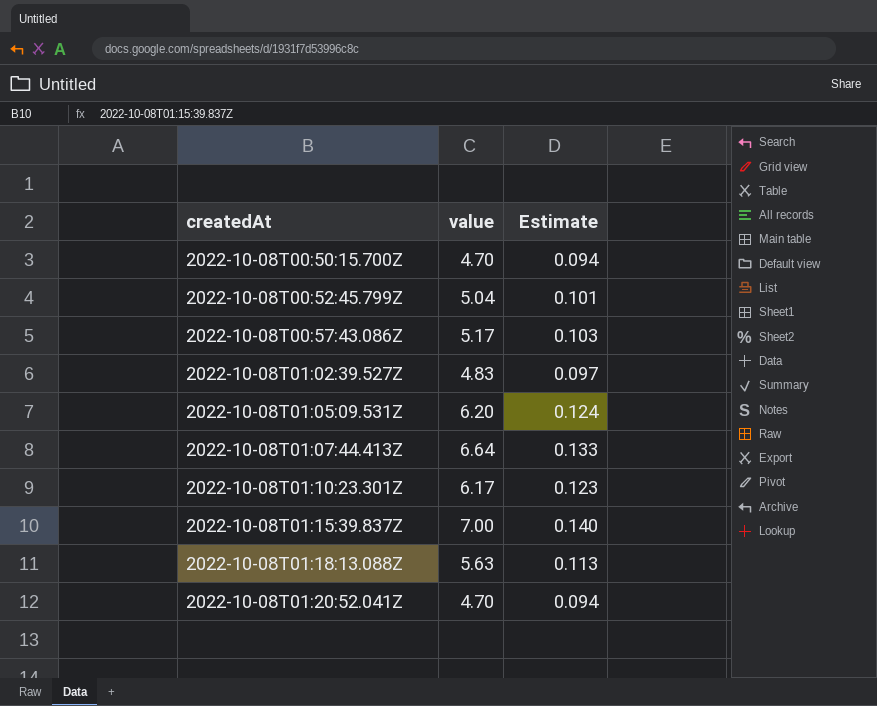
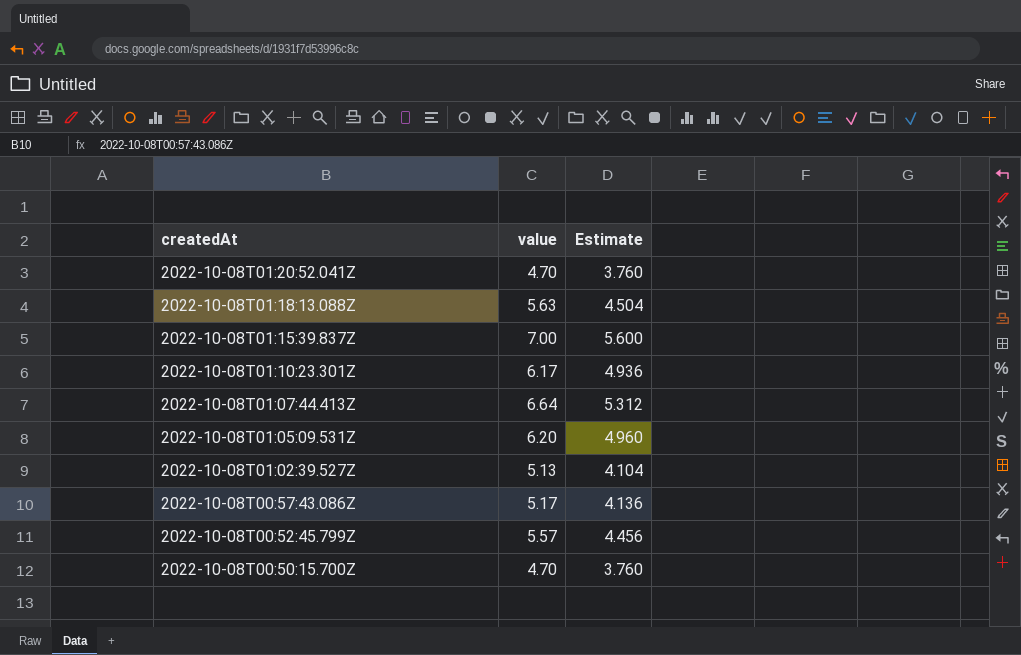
row order: createdAt ascending -> createdAt descending
column Estimate | formula: [value] * 0.02 -> [value] * 0.8
2022-10-08T01:02:39.527Z | value: 4.83 -> 5.13
2022-10-08T00:52:45.799Z | value: 5.04 -> 5.57

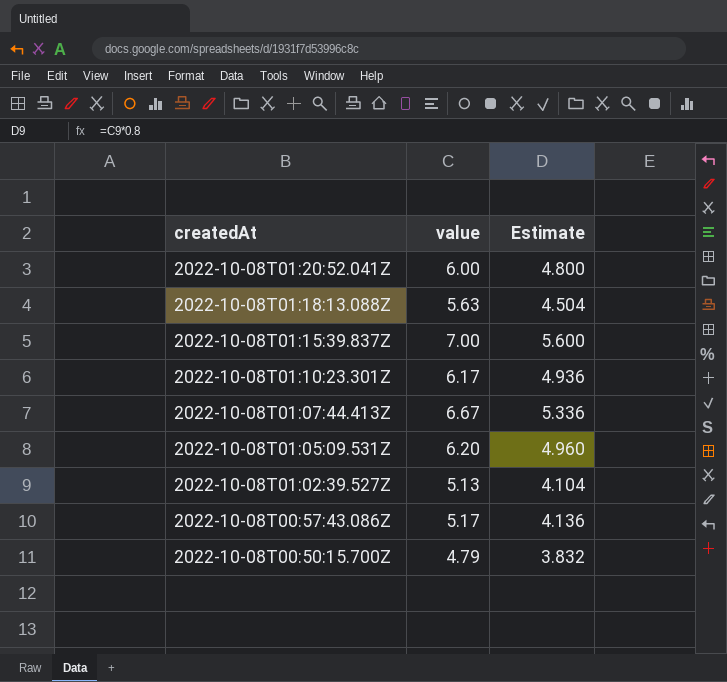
row 2022-10-08T00:52:45.799Z: 5.57 | 4.456 -> none
2022-10-08T01:20:52.041Z | value: 4.70 -> 6.00
2022-10-08T01:20:52.041Z | Estimate: 3.760 -> 4.800
2022-10-08T01:07:44.413Z | value: 6.64 -> 6.67
2022-10-08T01:07:44.413Z | Estimate: 5.312 -> 5.336
2022-10-08T00:50:15.700Z | value: 4.70 -> 4.79
2022-10-08T00:50:15.700Z | Estimate: 3.760 -> 3.832

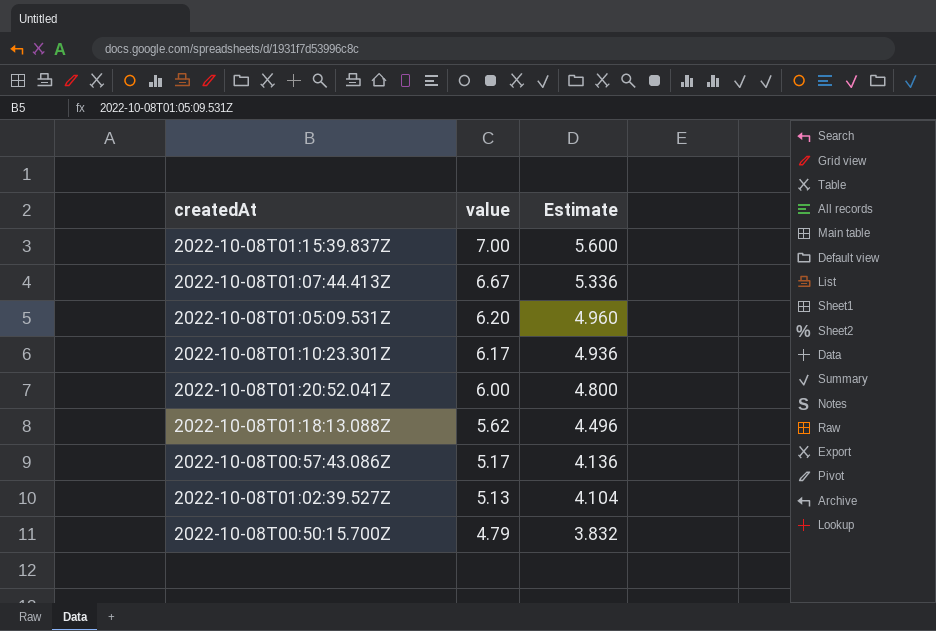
row order: createdAt descending -> value descending
2022-10-08T01:18:13.088Z | value: 5.63 -> 5.62
2022-10-08T01:18:13.088Z | Estimate: 4.504 -> 4.496

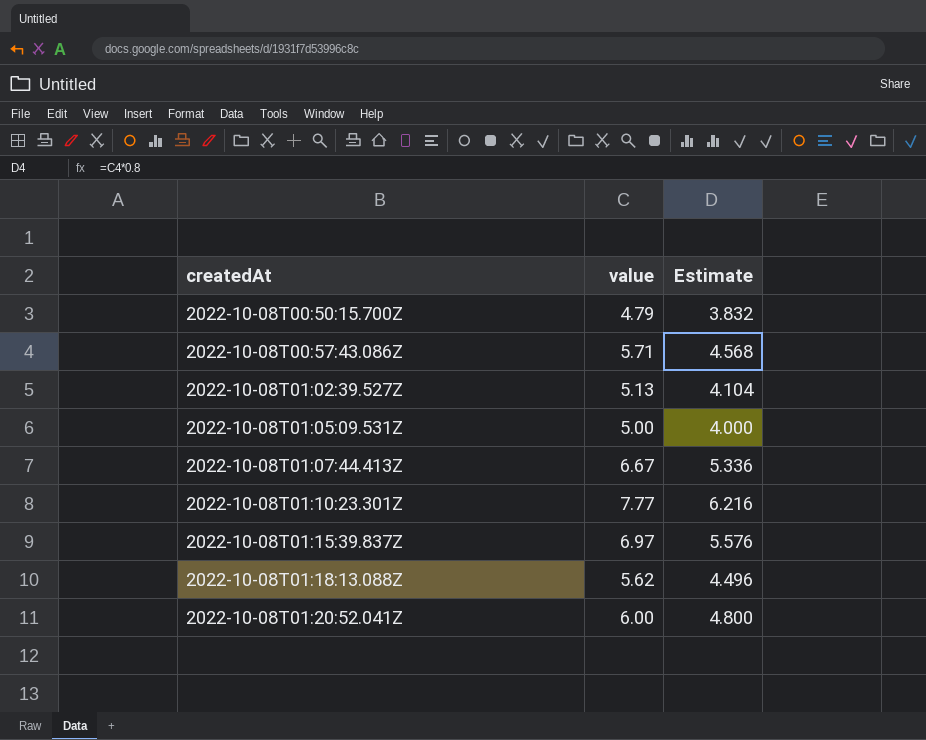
row order: value descending -> createdAt ascending
2022-10-08T00:57:43.086Z | value: 5.17 -> 5.71
2022-10-08T00:57:43.086Z | Estimate: 4.136 -> 4.568
2022-10-08T01:05:09.531Z | value: 6.20 -> 5.00
2022-10-08T01:05:09.531Z | Estimate: 4.960 -> 4.000
2022-10-08T01:10:23.301Z | value: 6.17 -> 7.77
2022-10-08T01:10:23.301Z | Estimate: 4.936 -> 6.216
2022-10-08T01:15:39.837Z | value: 7.00 -> 6.97
2022-10-08T01:15:39.837Z | Estimate: 5.600 -> 5.576

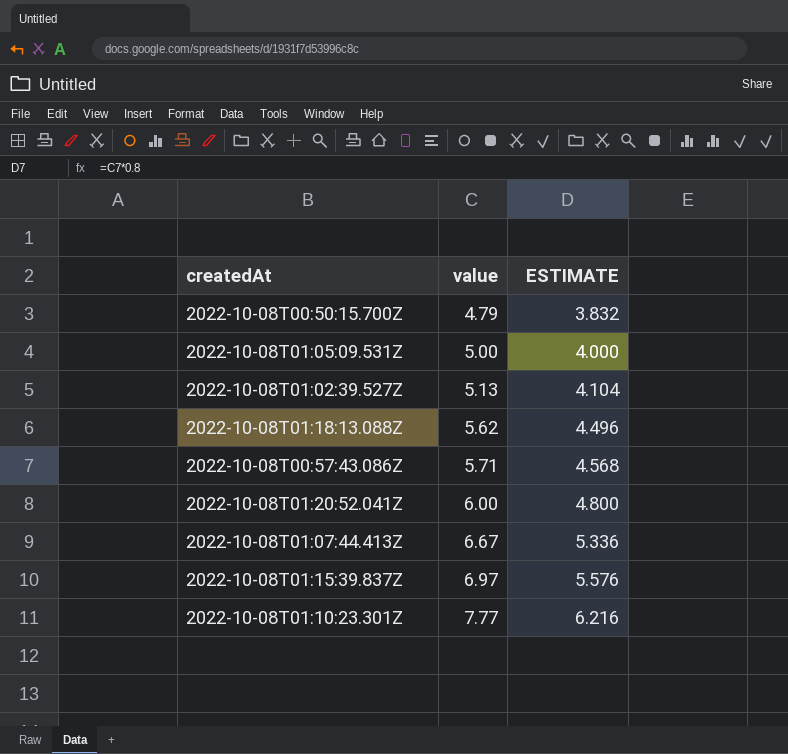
row order: createdAt ascending -> value ascending
column name: Estimate -> ESTIMATE

